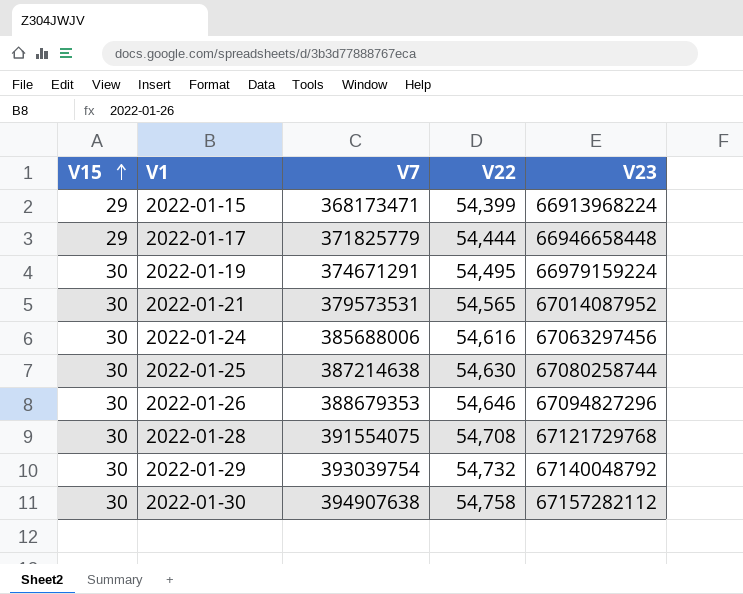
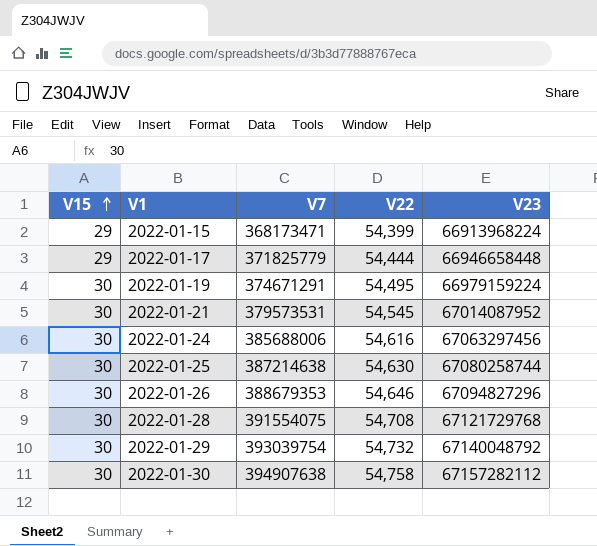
2022-01-21 | V22: 54,565 -> 54,545

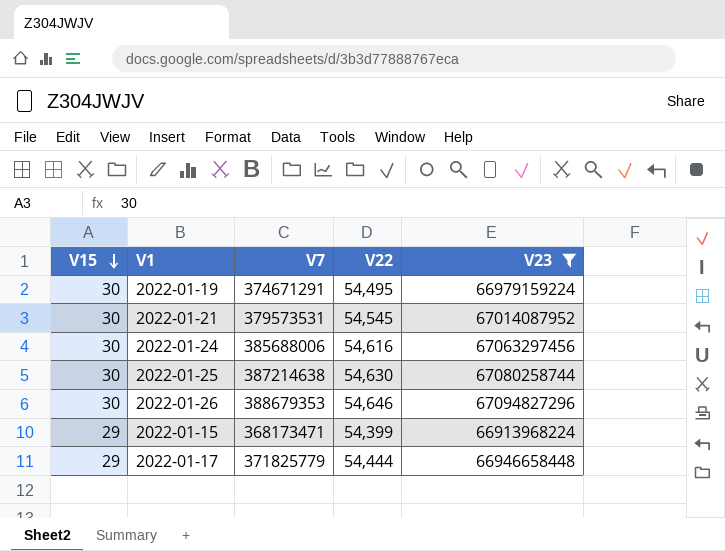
filter: none -> V23 <= 67094827296
row order: V15 ascending -> V15 descending

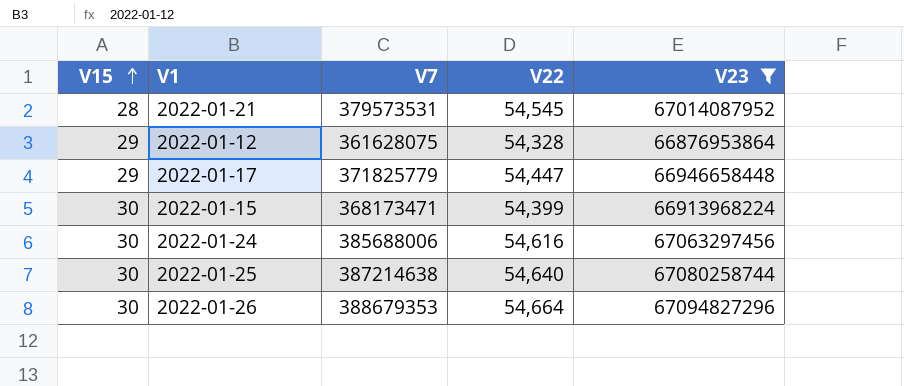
row order: V15 descending -> V15 ascending
row 2022-01-19: 30 | 374671291 | 54,495 | 66979159224 -> none
2022-01-21 | V15: 30 -> 28
row 2022-01-12: none -> 29 | 361628075 | 54,328 | 66876953864
2022-01-17 | V22: 54,444 -> 54,447
2022-01-15 | V15: 29 -> 30
2022-01-25 | V22: 54,630 -> 54,640
2022-01-26 | V22: 54,646 -> 54,664

